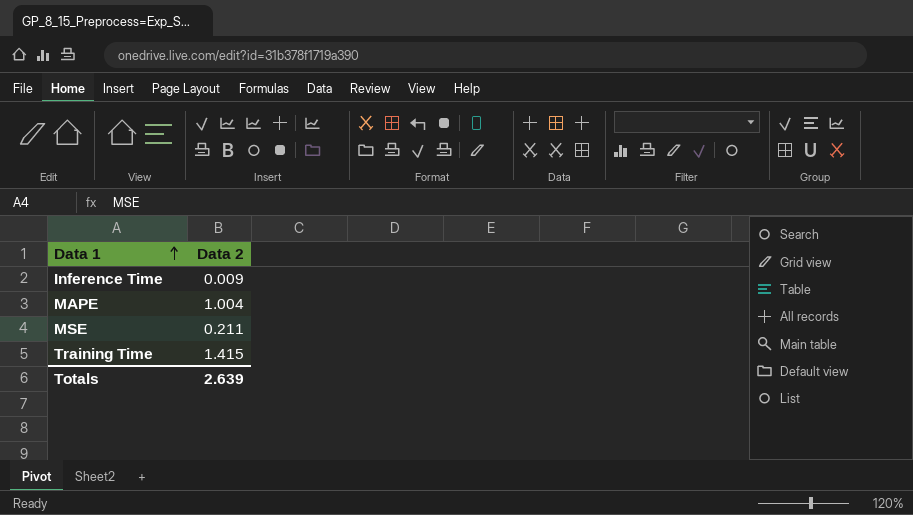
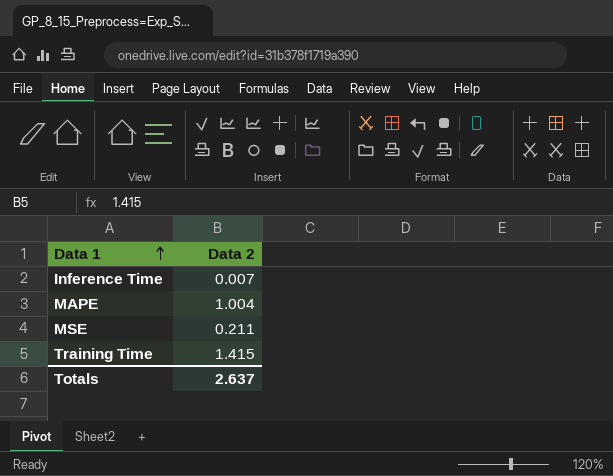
Inference Time | Data 2: 0.009 -> 0.007
Totals | Data 2: 2.639 -> 2.637

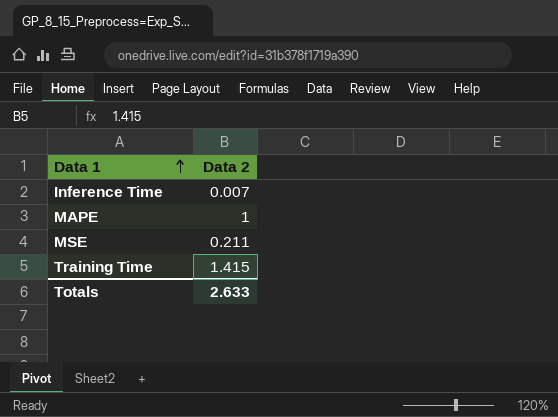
MAPE | Data 2: 1.004 -> 1
Totals | Data 2: 2.637 -> 2.633

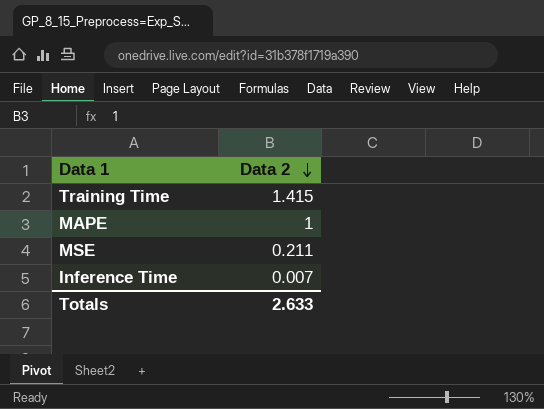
row order: Data 1 ascending -> Data 2 descending

